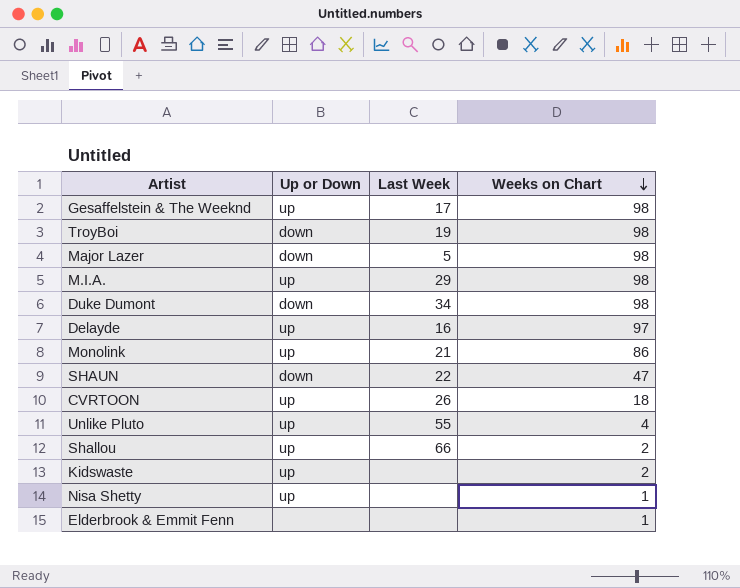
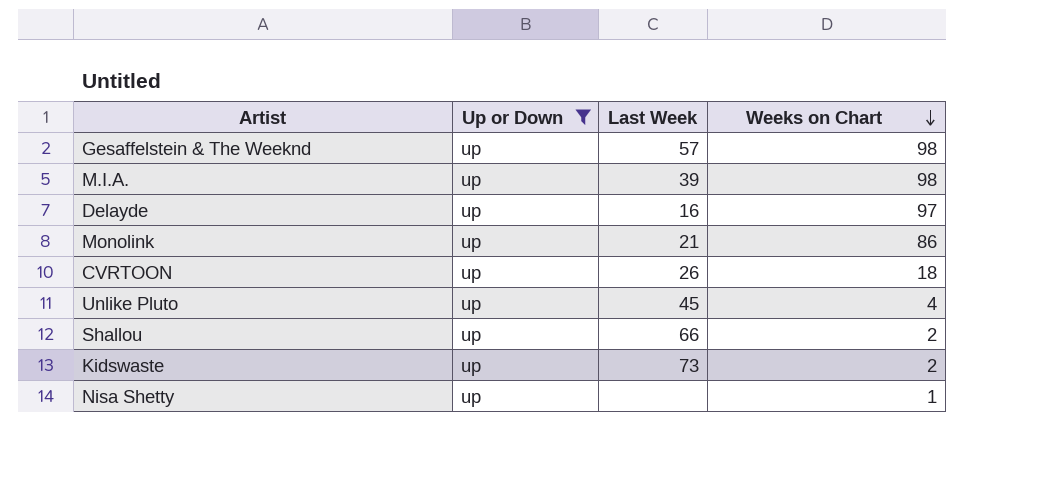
filter: none -> Up or Down = up
Gesaffelstein & The Weeknd | Last Week: 17 -> 57
M.I.A. | Last Week: 29 -> 39
Unlike Pluto | Last Week: 55 -> 45
Kidswaste | Last Week: none -> 73

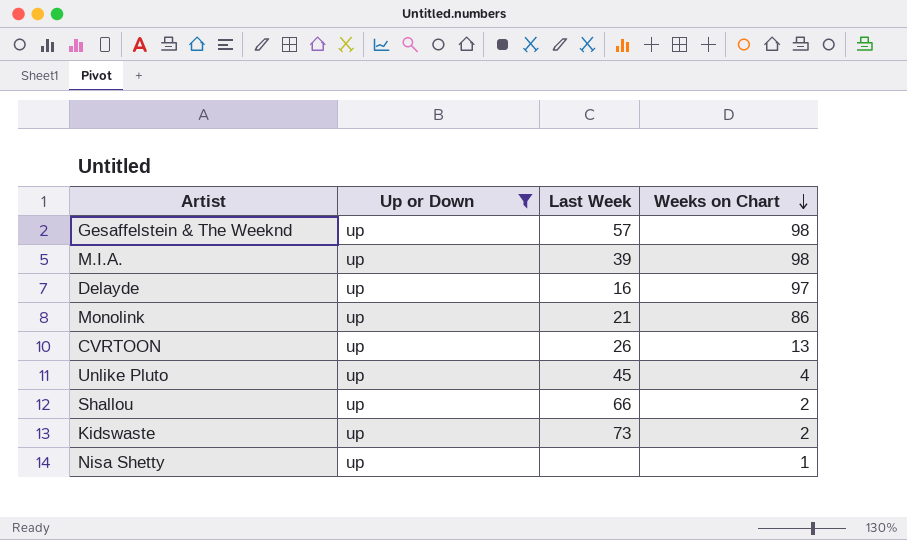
CVRTOON | Weeks on Chart: 18 -> 13

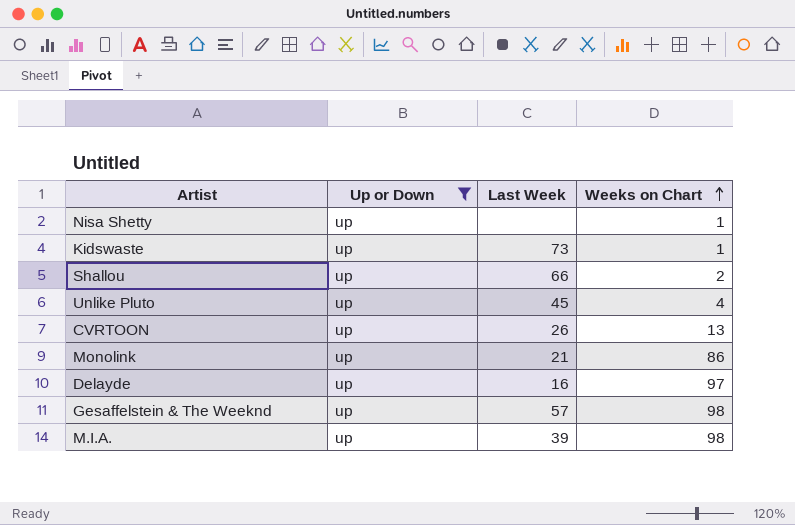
row order: Weeks on Chart descending -> Weeks on Chart ascending
Kidswaste | Weeks on Chart: 2 -> 1

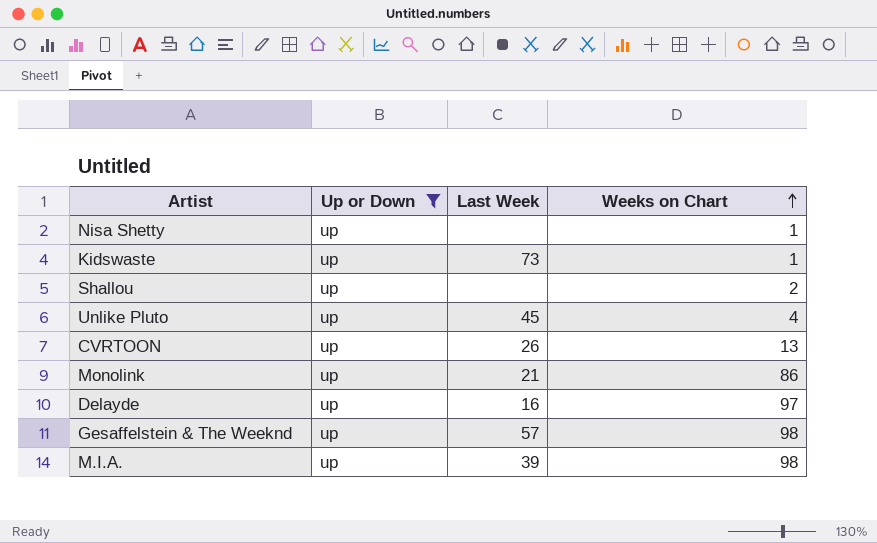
Shallou | Last Week: 66 -> none

